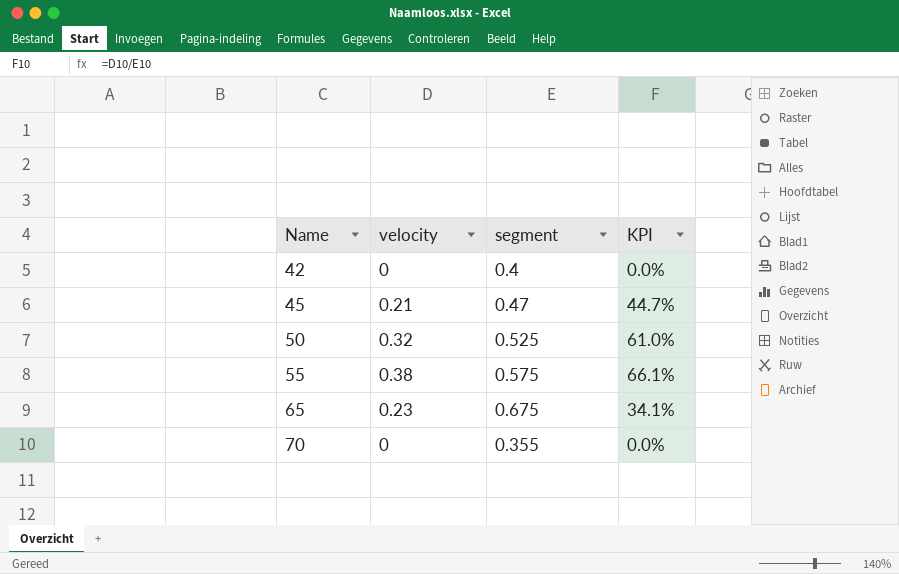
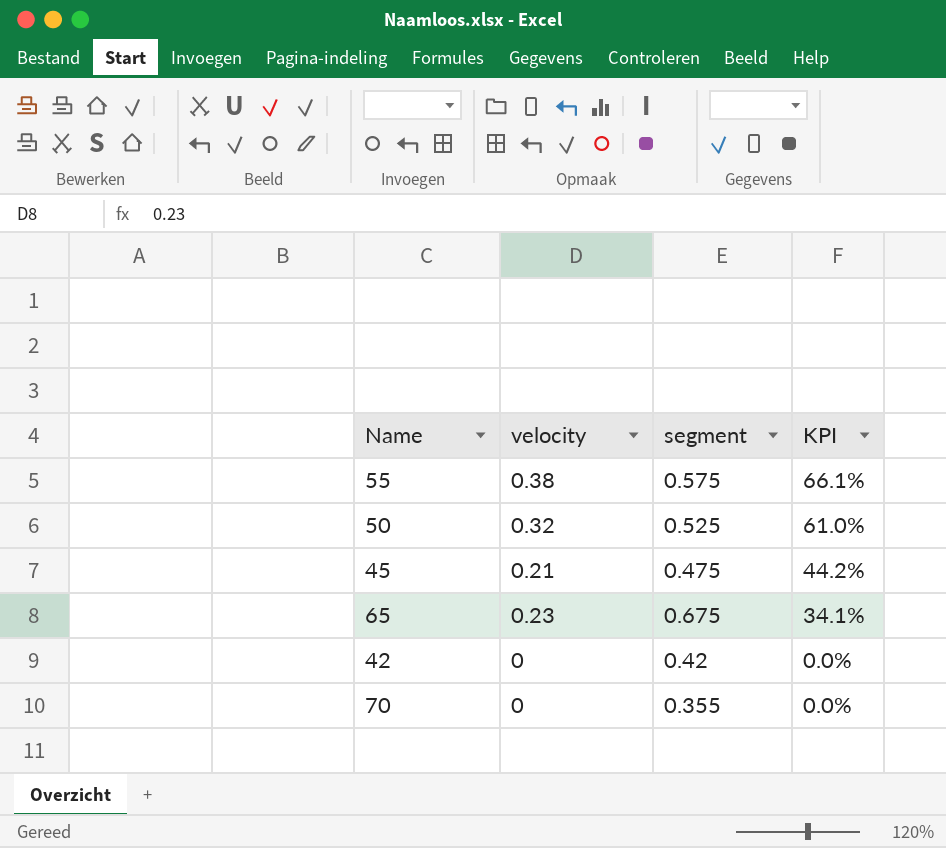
row order: Name ascending -> KPI descending
45 | segment: 0.47 -> 0.475
45 | KPI: 44.7% -> 44.2%
42 | segment: 0.4 -> 0.42

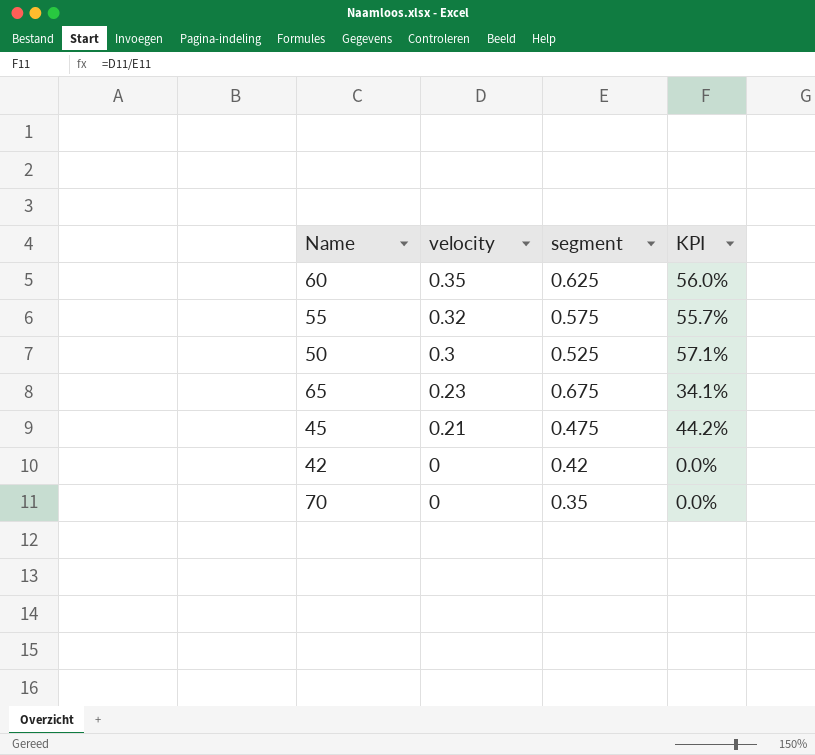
row order: KPI descending -> velocity descending
row 60: none -> 0.35 | 0.625 | 56.0%
55 | velocity: 0.38 -> 0.32
55 | KPI: 66.1% -> 55.7%
50 | velocity: 0.32 -> 0.3
50 | KPI: 61.0% -> 57.1%
70 | segment: 0.355 -> 0.35

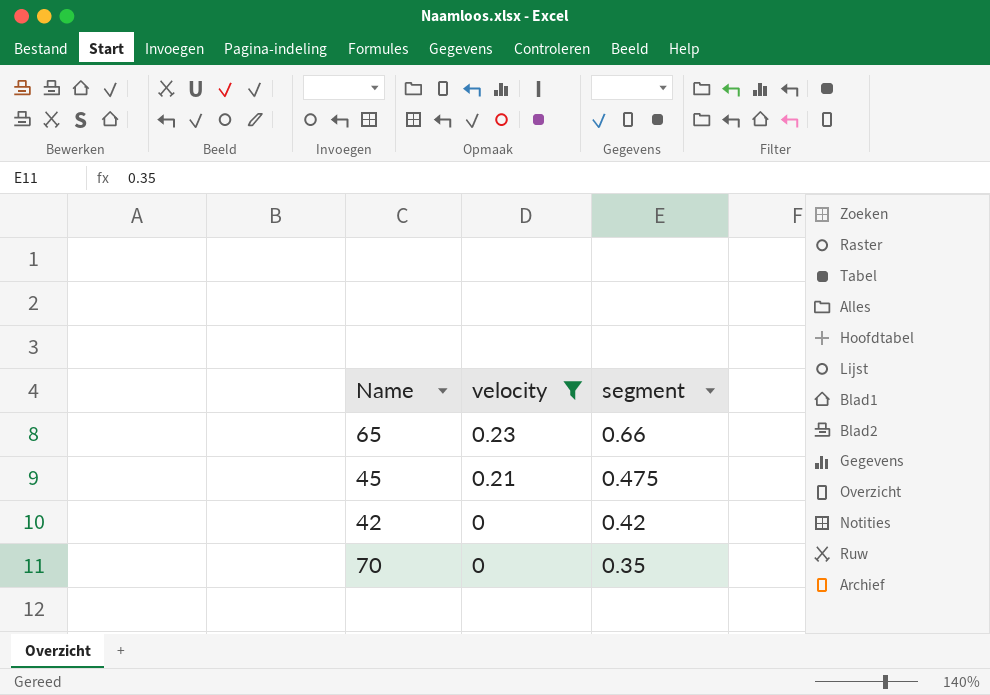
filter: none -> velocity <= 0.23
column KPI | formula: [velocity] / [segment] -> none
65 | segment: 0.675 -> 0.66

